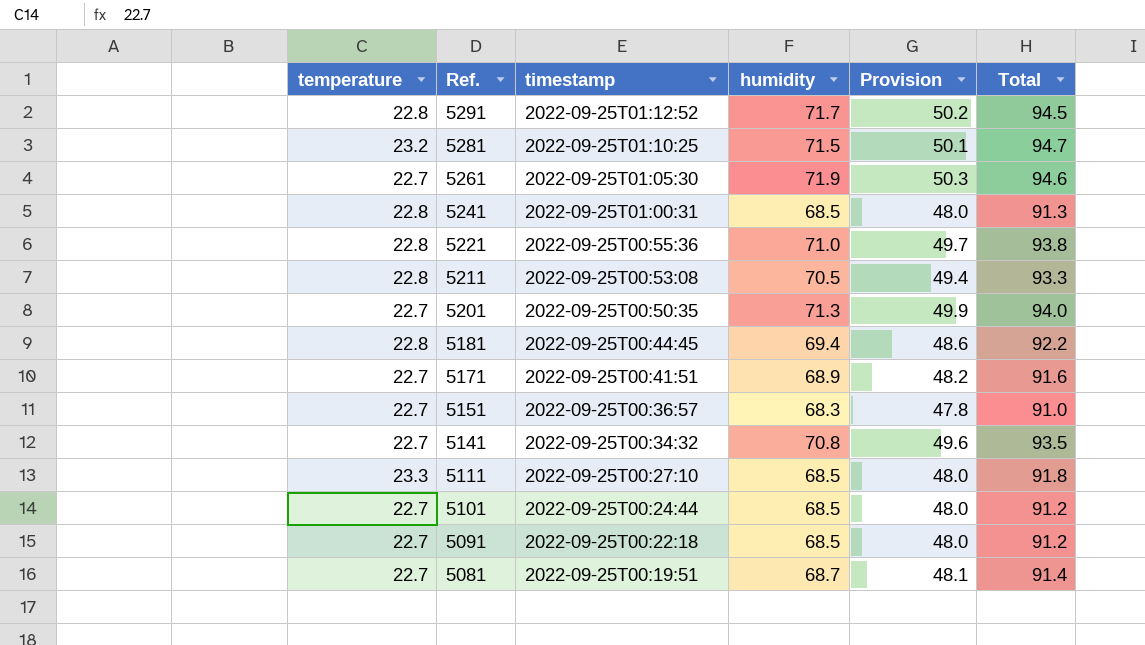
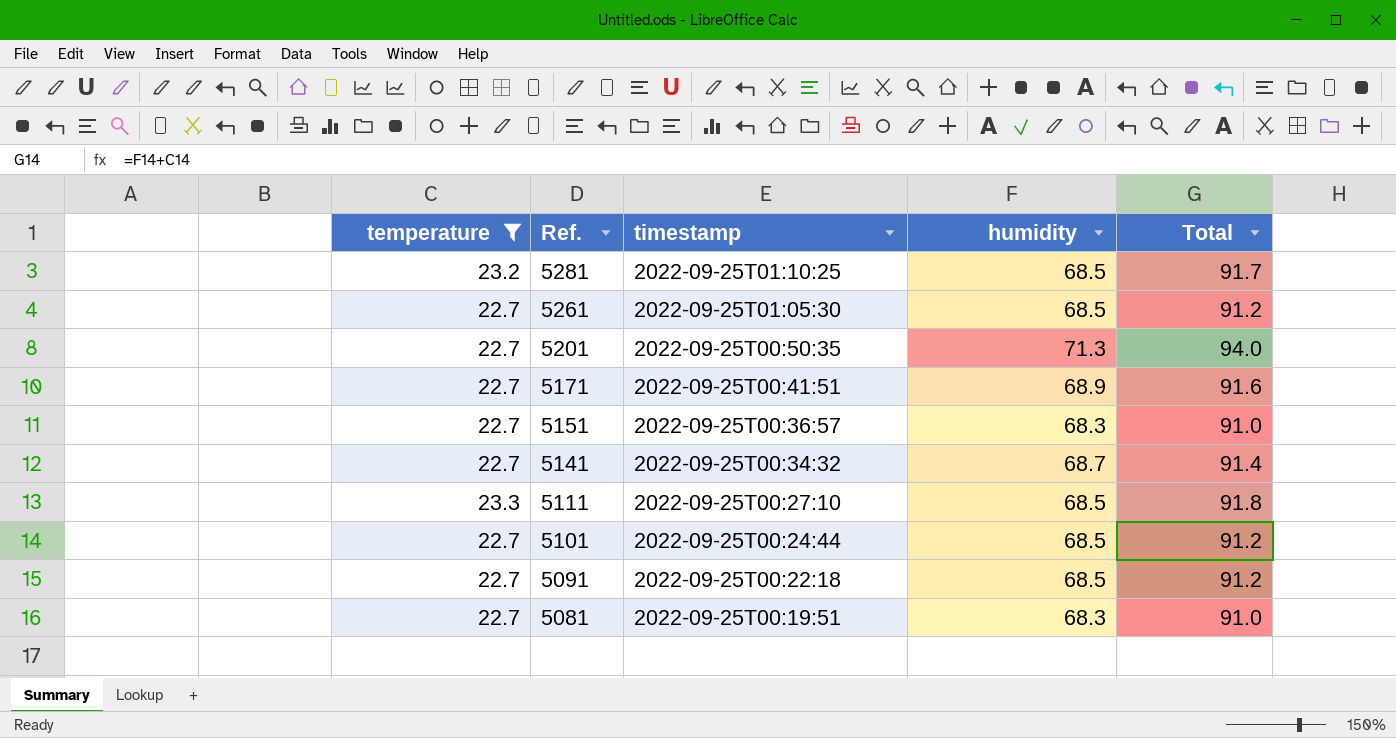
filter: none -> temperature != 22.8
column Provision | formula: [humidity] * 0.7 -> none
5281 | humidity: 71.5 -> 68.5
5281 | Total: 94.7 -> 91.7
5261 | humidity: 71.9 -> 68.5
5261 | Total: 94.6 -> 91.2
5141 | humidity: 70.8 -> 68.7
5141 | Total: 93.5 -> 91.4
5081 | humidity: 68.7 -> 68.3
5081 | Total: 91.4 -> 91.0

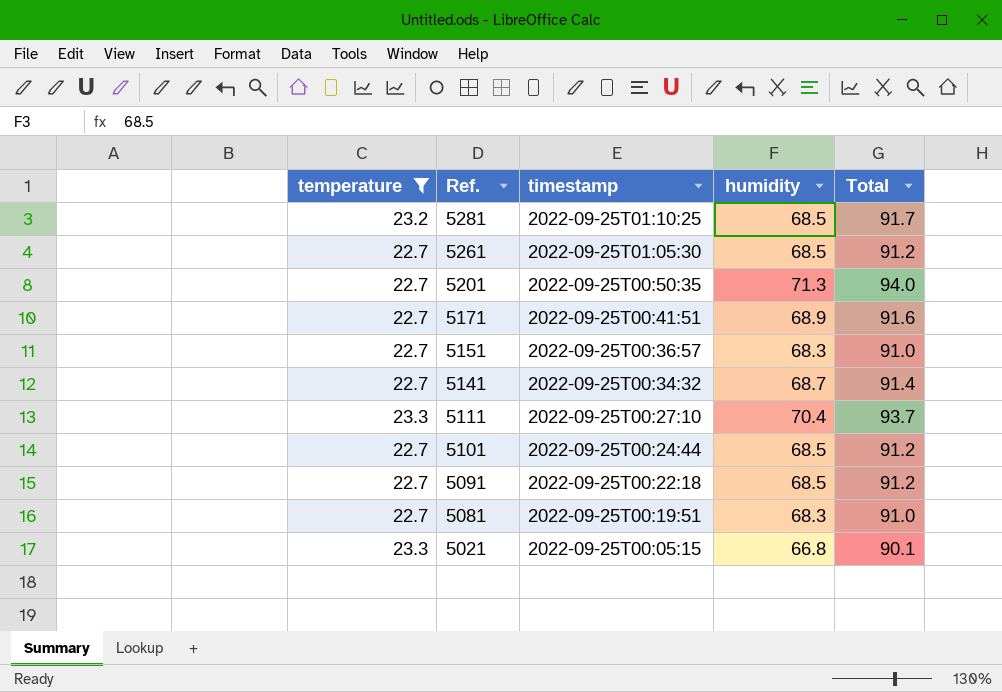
5111 | humidity: 68.5 -> 70.4
5111 | Total: 91.8 -> 93.7
row 5021: none -> 23.3 | 2022-09-25T00:05:15 | 66.8 | 90.1

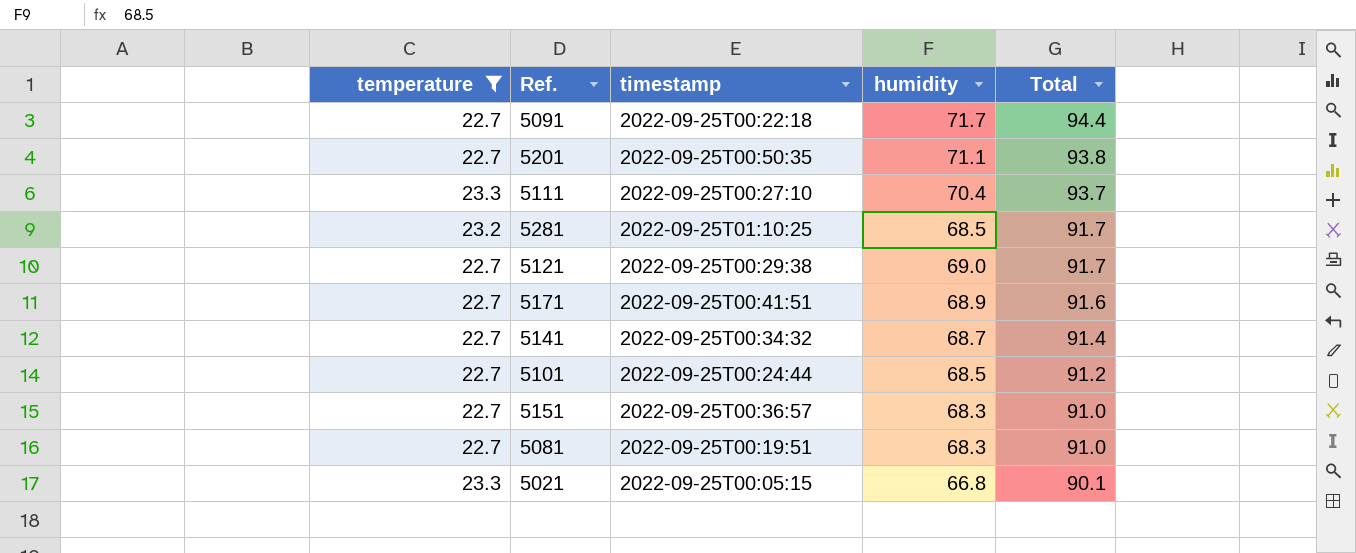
row order: Ref. descending -> Total descending
row 5261: 22.7 | 2022-09-25T01:05:30 | 68.5 | 91.2 -> none
5091 | humidity: 68.5 -> 71.7
5091 | Total: 91.2 -> 94.4
5201 | humidity: 71.3 -> 71.1
5201 | Total: 94.0 -> 93.8
row 5121: none -> 22.7 | 2022-09-25T00:29:38 | 69.0 | 91.7

